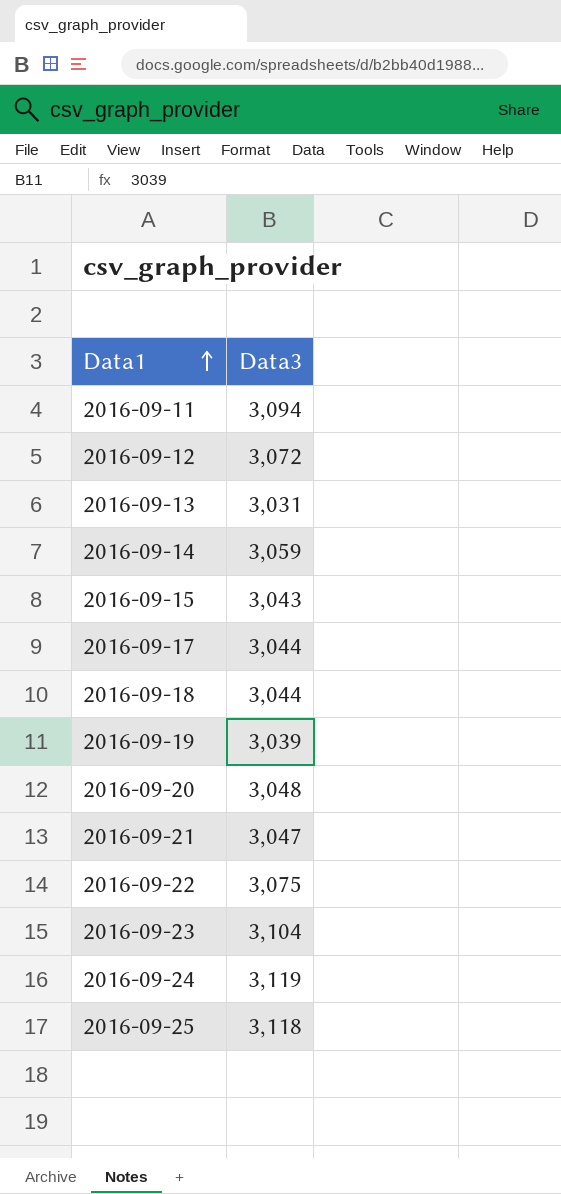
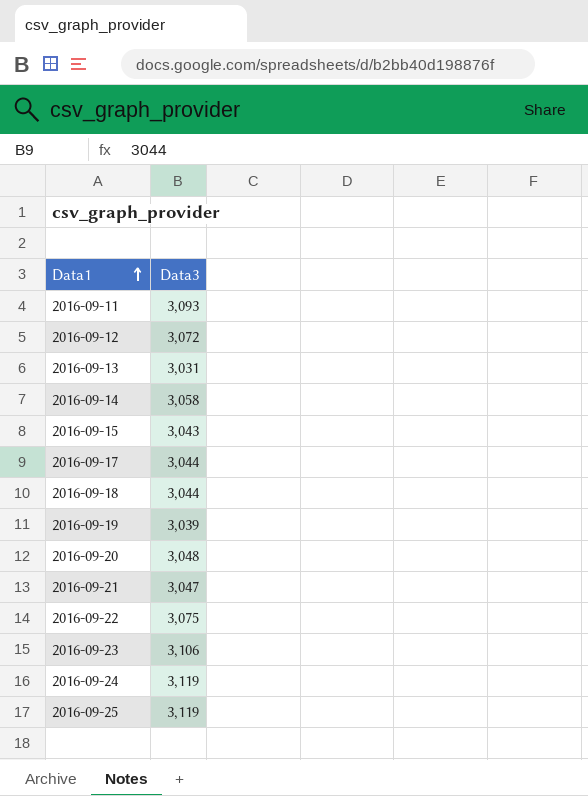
2016-09-11 | Data3: 3,094 -> 3,093
2016-09-14 | Data3: 3,059 -> 3,058
2016-09-23 | Data3: 3,104 -> 3,106
2016-09-25 | Data3: 3,118 -> 3,119

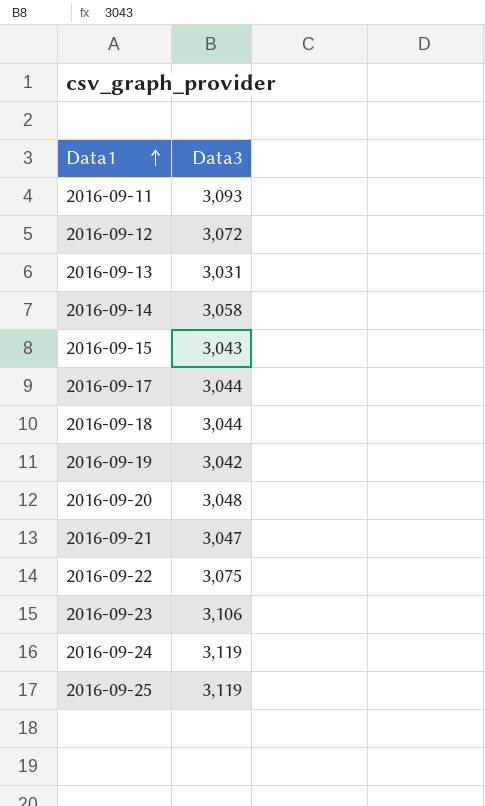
2016-09-19 | Data3: 3,039 -> 3,042

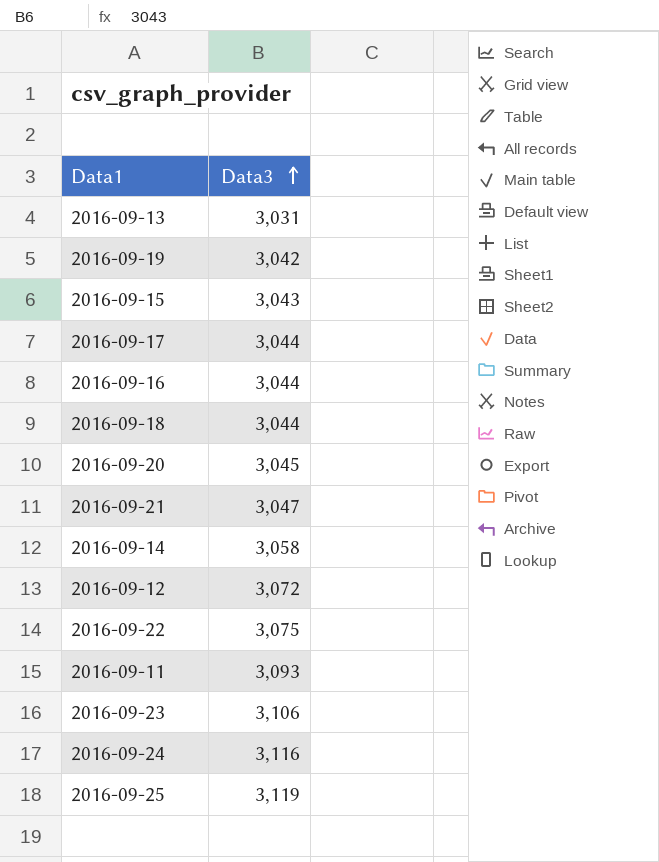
row order: Data1 ascending -> Data3 ascending
row 2016-09-16: none -> 3,044
2016-09-20 | Data3: 3,048 -> 3,045
2016-09-24 | Data3: 3,119 -> 3,116

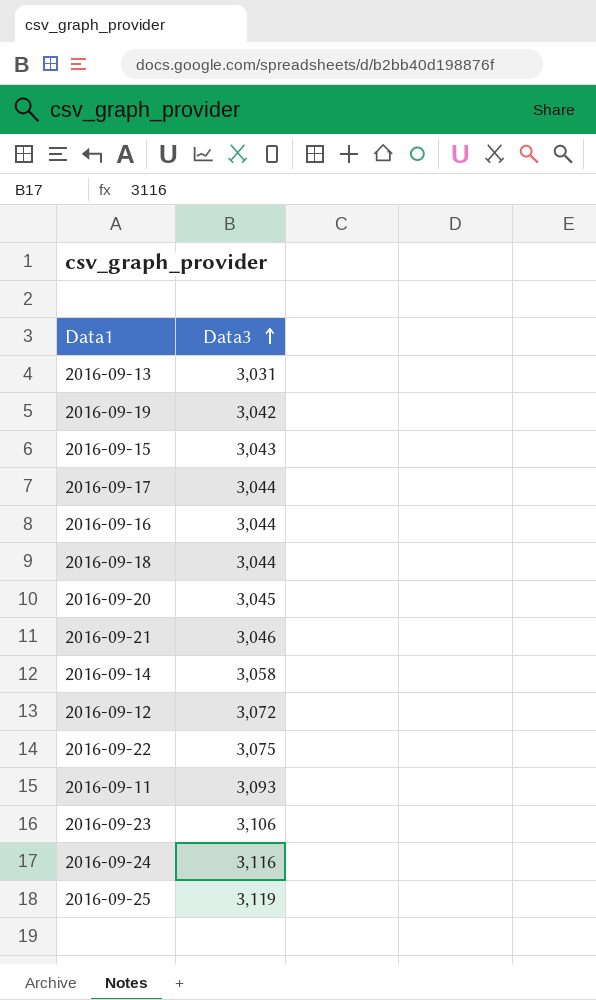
2016-09-21 | Data3: 3,047 -> 3,046

